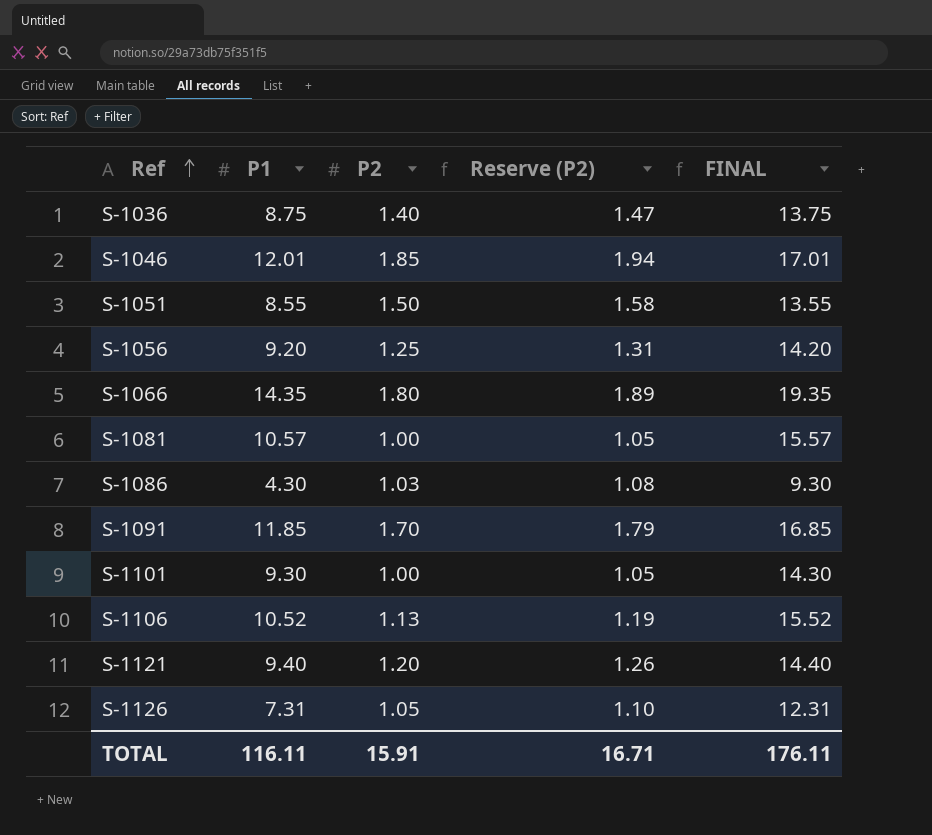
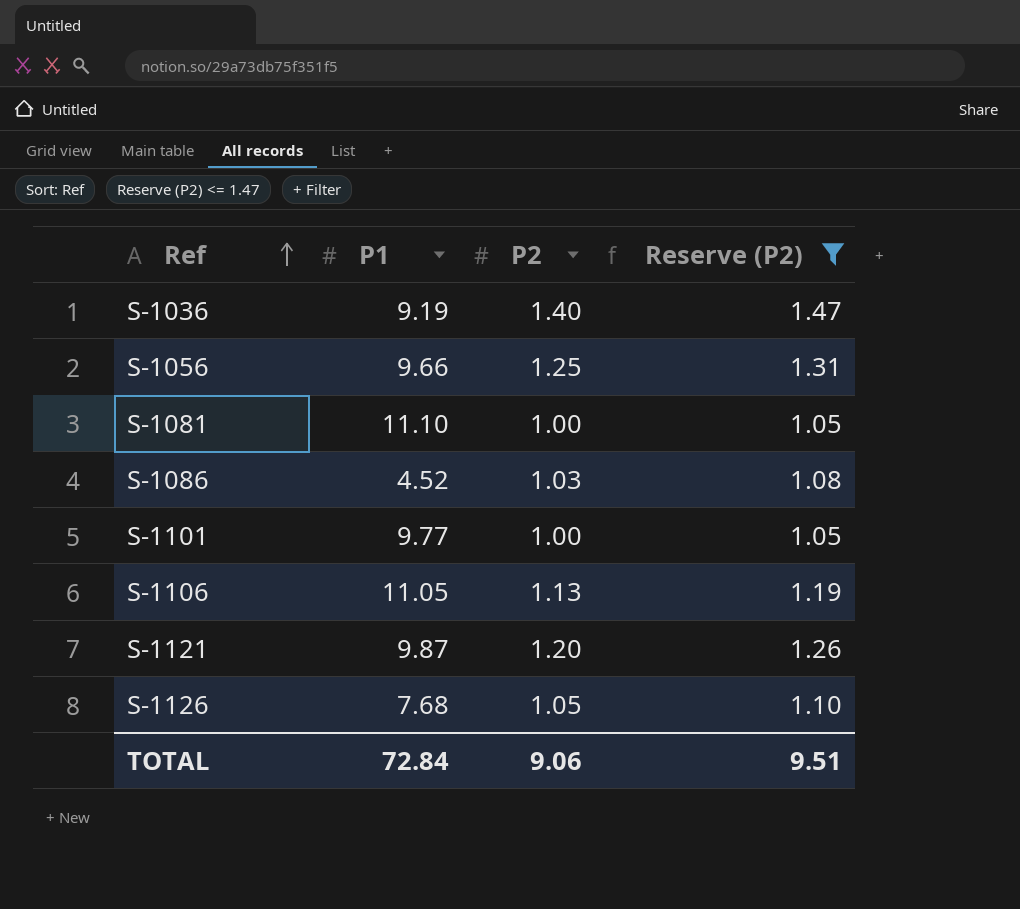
filter: none -> Reserve (P2) <= 1.47
column FINAL | formula: [P1] + 5 -> none
S-1036 | P1: 8.75 -> 9.19
S-1056 | P1: 9.20 -> 9.66
S-1081 | P1: 10.57 -> 11.10
S-1086 | P1: 4.30 -> 4.52
S-1101 | P1: 9.30 -> 9.77
S-1106 | P1: 10.52 -> 11.05
S-1121 | P1: 9.40 -> 9.87
S-1126 | P1: 7.31 -> 7.68
TOTAL | P1: 116.11 -> 72.84
TOTAL | P2: 15.91 -> 9.06
TOTAL | Reserve (P2): 16.71 -> 9.51

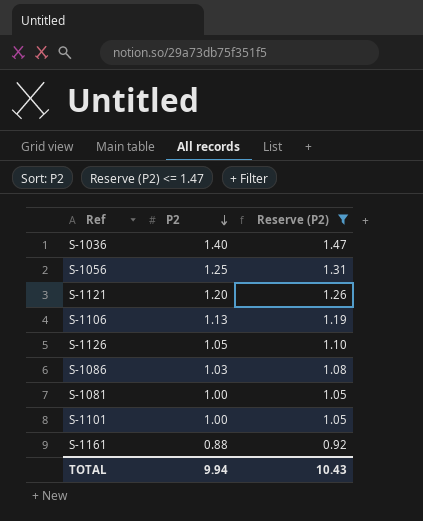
row order: Ref ascending -> P2 descending
column P1 | position: 2 -> none
row S-1161: none -> 0.88 | 0.92
TOTAL | P2: 9.06 -> 9.94
TOTAL | Reserve (P2): 9.51 -> 10.43

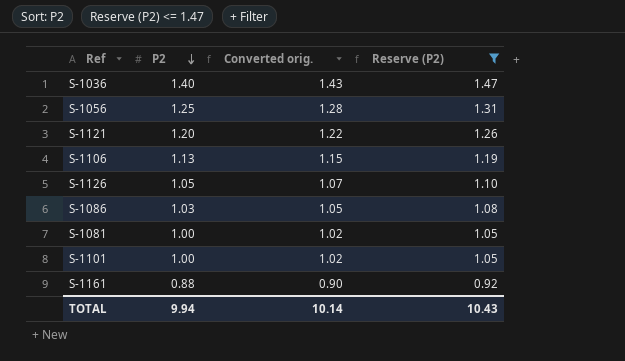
column Converted orig. | formula: none -> [P2] * 1.02

